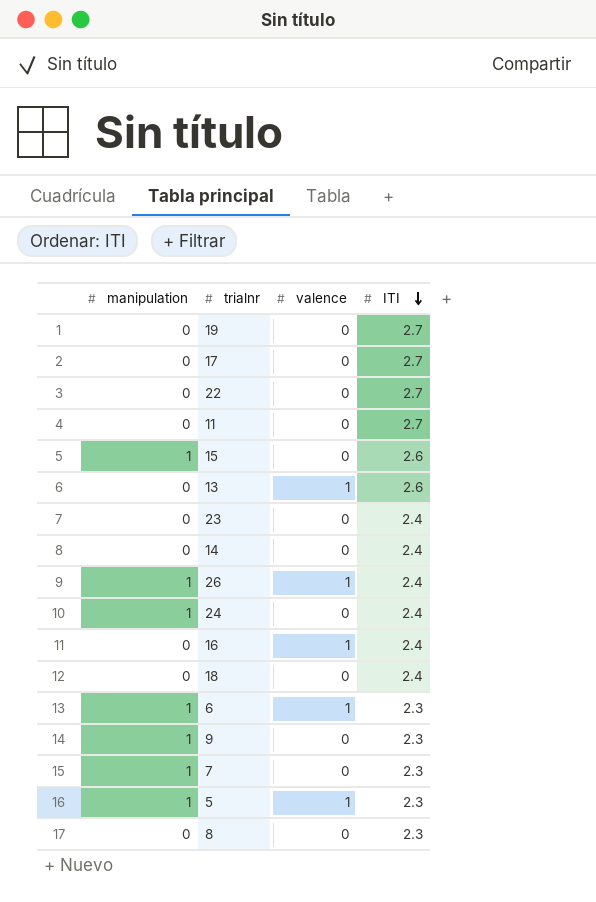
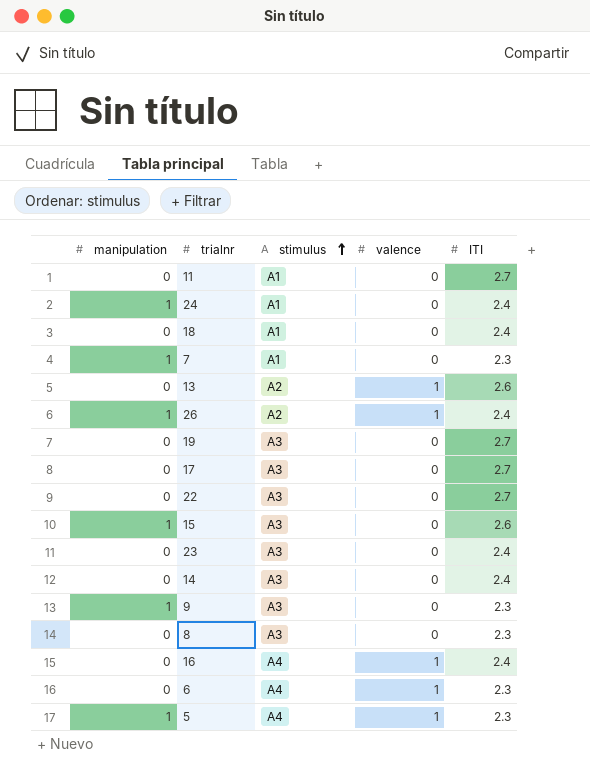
row order: ITI descending -> stimulus ascending
column stimulus | position: none -> 3
6 | manipulation: 1 -> 0

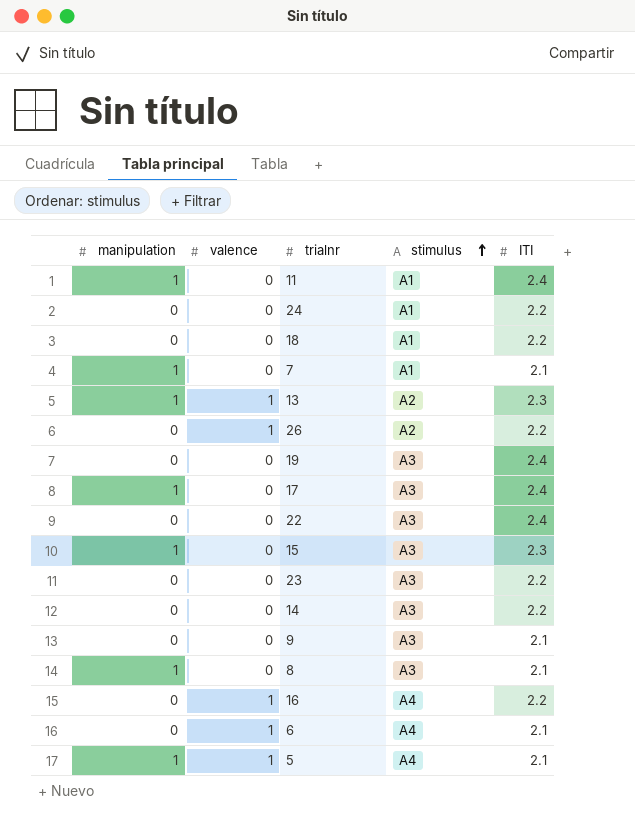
column valence | position: 4 -> 2
11 | manipulation: 0 -> 1
11 | ITI: 2.7 -> 2.4
24 | manipulation: 1 -> 0
24 | ITI: 2.4 -> 2.2
18 | ITI: 2.4 -> 2.2
7 | ITI: 2.3 -> 2.1
13 | manipulation: 0 -> 1
13 | ITI: 2.6 -> 2.3
26 | manipulation: 1 -> 0
26 | ITI: 2.4 -> 2.2
19 | ITI: 2.7 -> 2.4
17 | manipulation: 0 -> 1
17 | ITI: 2.7 -> 2.4
22 | ITI: 2.7 -> 2.4
15 | ITI: 2.6 -> 2.3
23 | ITI: 2.4 -> 2.2
14 | ITI: 2.4 -> 2.2
9 | manipulation: 1 -> 0
9 | ITI: 2.3 -> 2.1
8 | manipulation: 0 -> 1
8 | ITI: 2.3 -> 2.1
16 | ITI: 2.4 -> 2.2
6 | ITI: 2.3 -> 2.1
5 | ITI: 2.3 -> 2.1

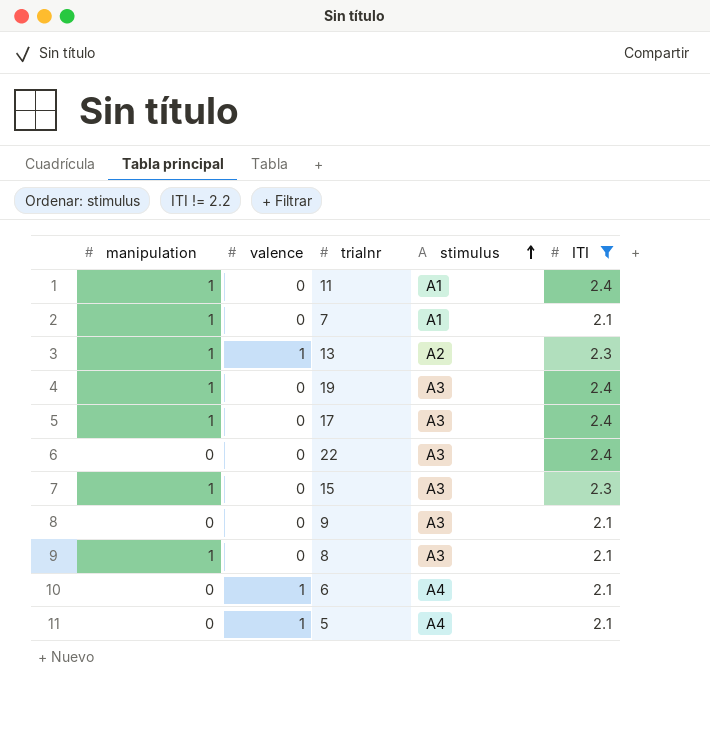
filter: none -> ITI != 2.2
19 | manipulation: 0 -> 1
5 | manipulation: 1 -> 0

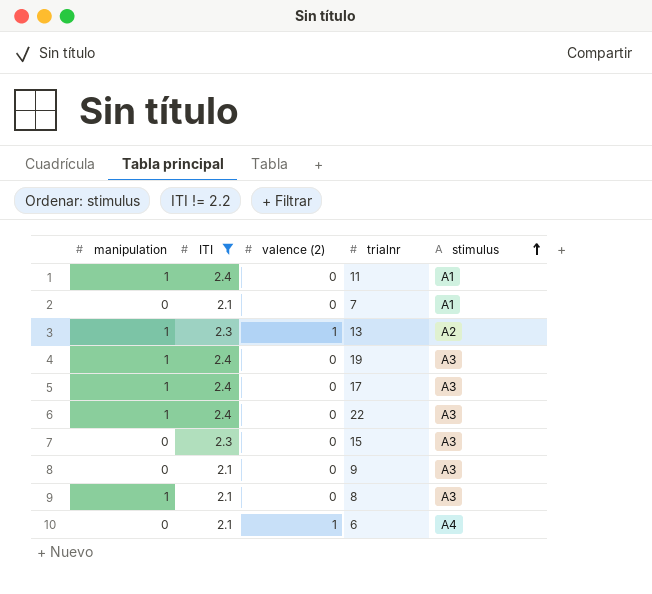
column ITI | position: 5 -> 2
column name: valence -> valence (2)
row 5: 0 | 1 | A4 | 2.1 -> none
7 | manipulation: 1 -> 0
22 | manipulation: 0 -> 1
15 | manipulation: 1 -> 0

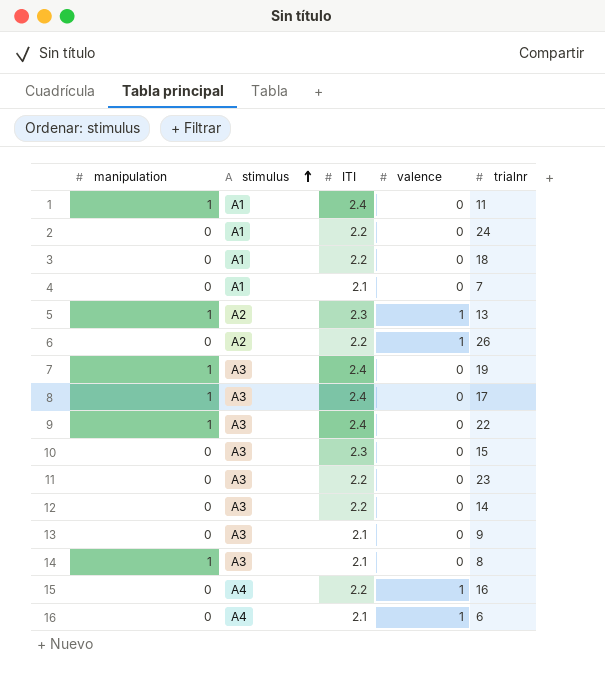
filter: ITI != 2.2 -> none
column stimulus | position: 5 -> 2
column name: valence (2) -> valence

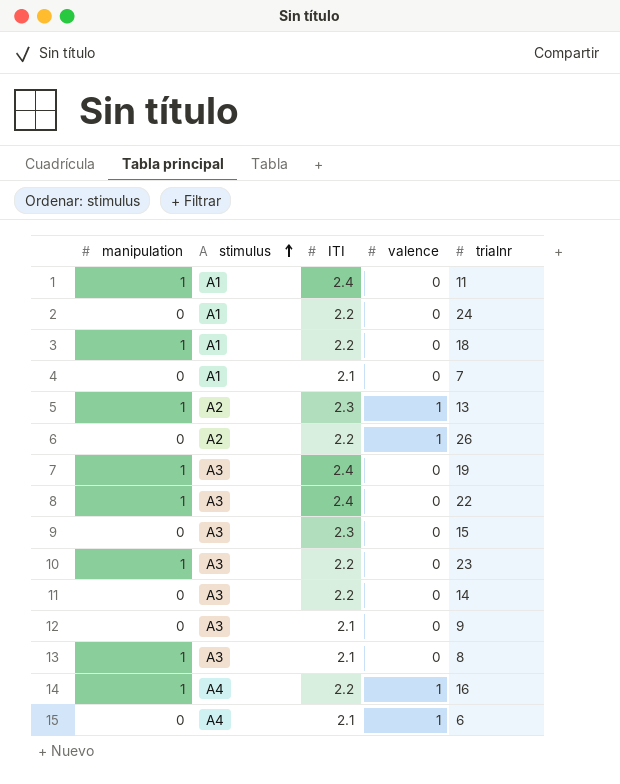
row 17: 1 | A3 | 2.4 | 0 -> none
18 | manipulation: 0 -> 1
23 | manipulation: 0 -> 1
16 | manipulation: 0 -> 1

